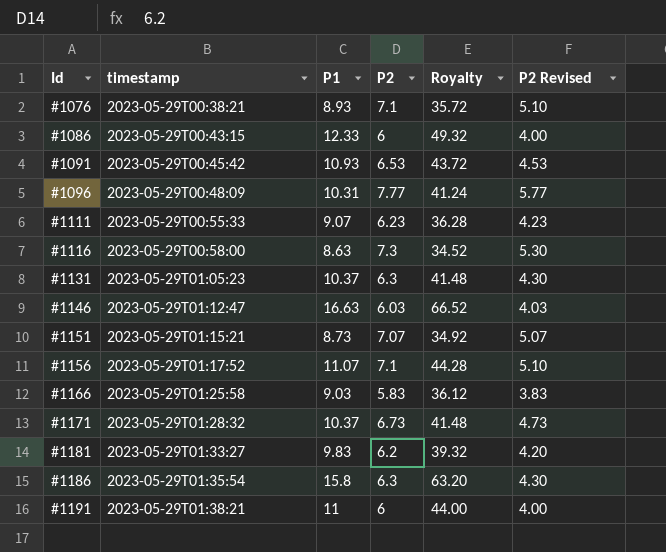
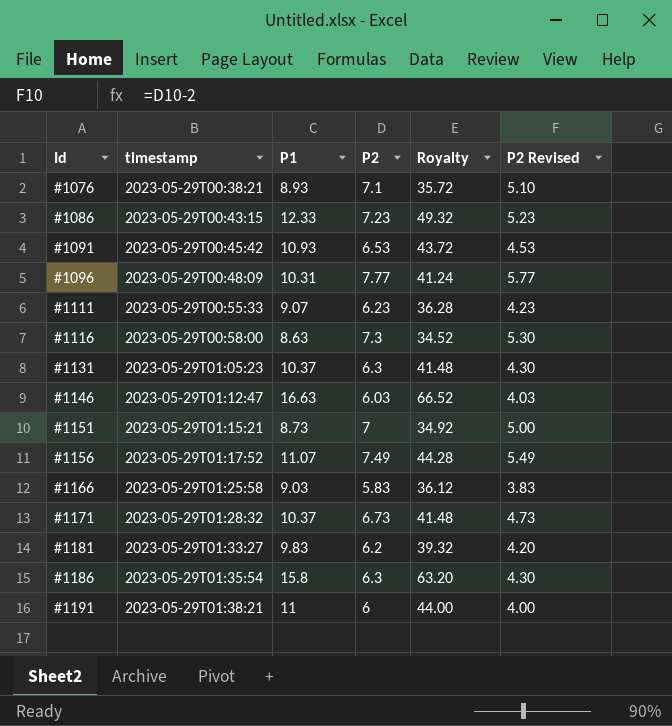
#1086 | P2: 6 -> 7.23
#1086 | P2 Revised: 4.00 -> 5.23
#1151 | P2: 7.07 -> 7
#1151 | P2 Revised: 5.07 -> 5.00
#1156 | P2: 7.1 -> 7.49
#1156 | P2 Revised: 5.10 -> 5.49

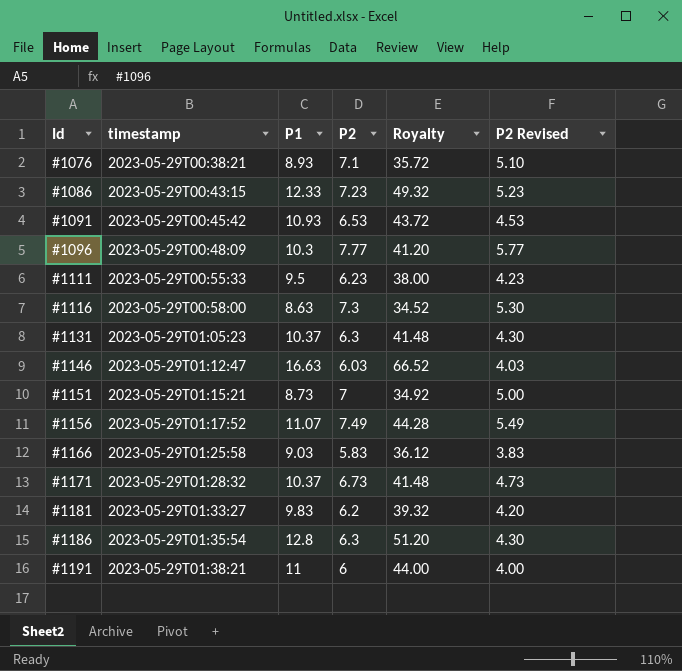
#1096 | P1: 10.31 -> 10.3
#1096 | Royalty: 41.24 -> 41.20
#1111 | P1: 9.07 -> 9.5
#1111 | Royalty: 36.28 -> 38.00
#1186 | P1: 15.8 -> 12.8
#1186 | Royalty: 63.20 -> 51.20

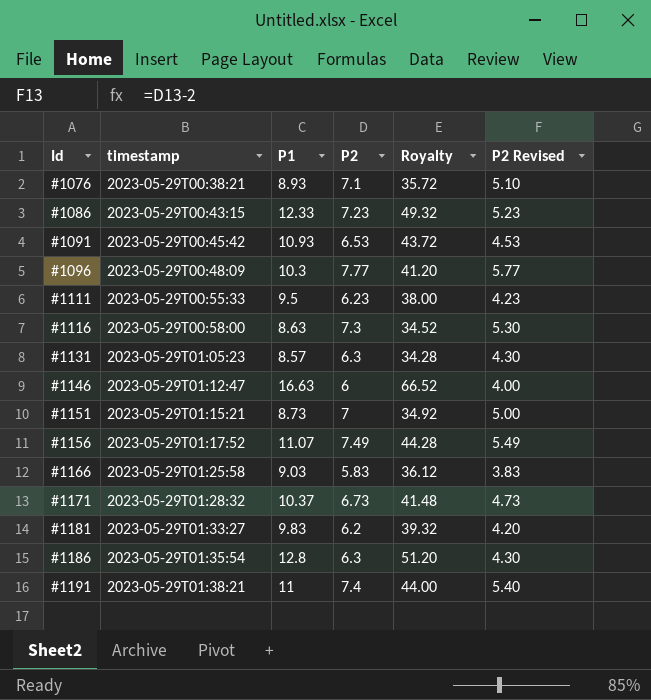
#1131 | P1: 10.37 -> 8.57
#1131 | Royalty: 41.48 -> 34.28
#1146 | P2: 6.03 -> 6
#1146 | P2 Revised: 4.03 -> 4.00
#1191 | P2: 6 -> 7.4
#1191 | P2 Revised: 4.00 -> 5.40

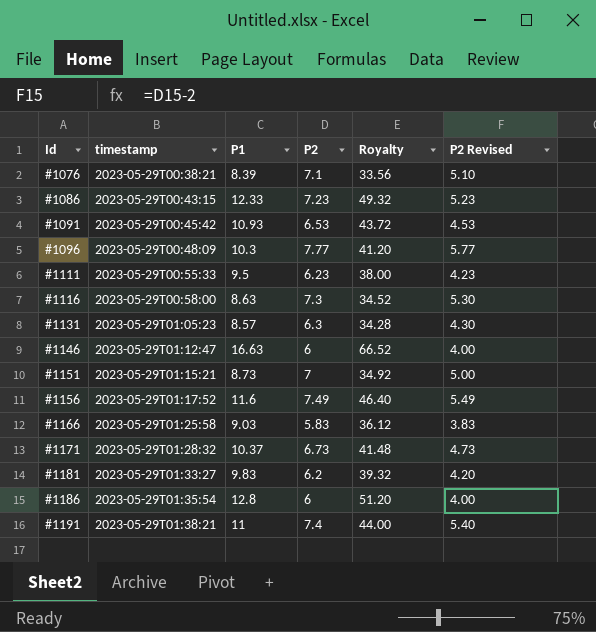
#1076 | P1: 8.93 -> 8.39
#1076 | Royalty: 35.72 -> 33.56
#1156 | P1: 11.07 -> 11.6
#1156 | Royalty: 44.28 -> 46.40
#1186 | P2: 6.3 -> 6
#1186 | P2 Revised: 4.30 -> 4.00

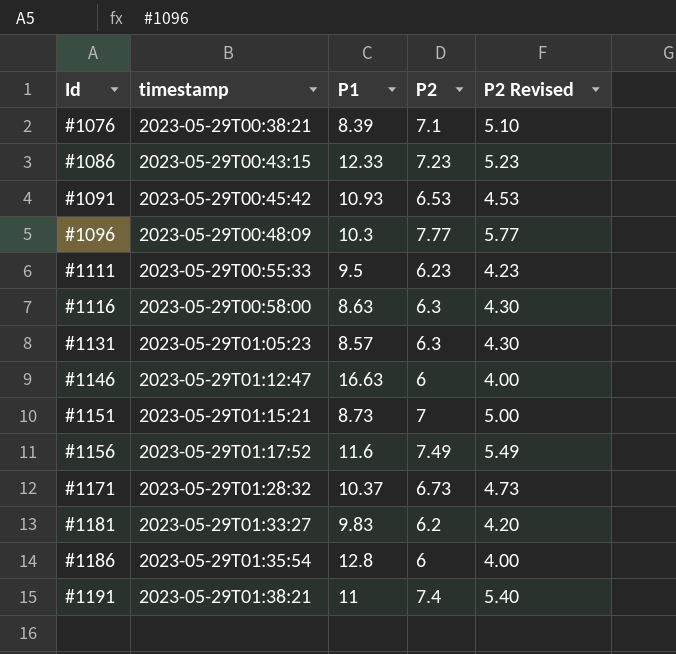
column Royalty | formula: [P1] * 4 -> none
row #1166: 2023-05-29T01:25:58 | 9.03 | 5.83 | 36.12 | 3.83 -> none
#1116 | P2: 7.3 -> 6.3
#1116 | P2 Revised: 5.30 -> 4.30

